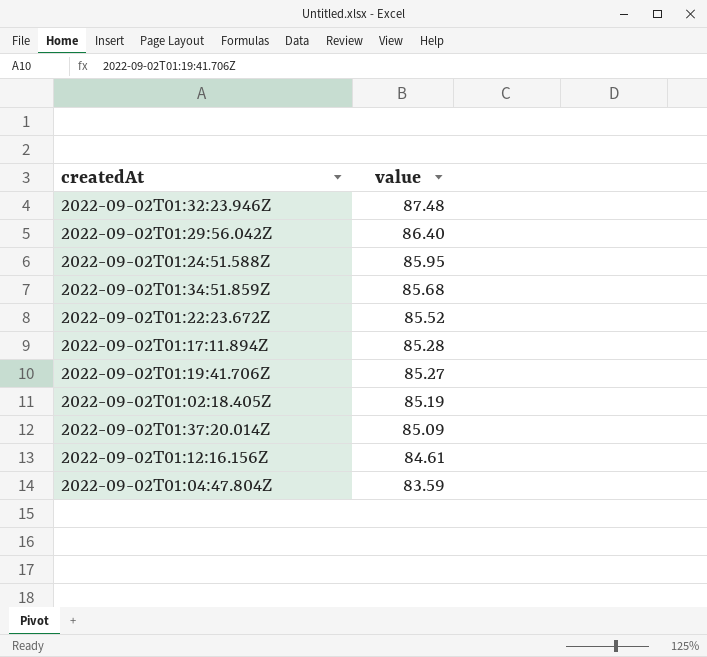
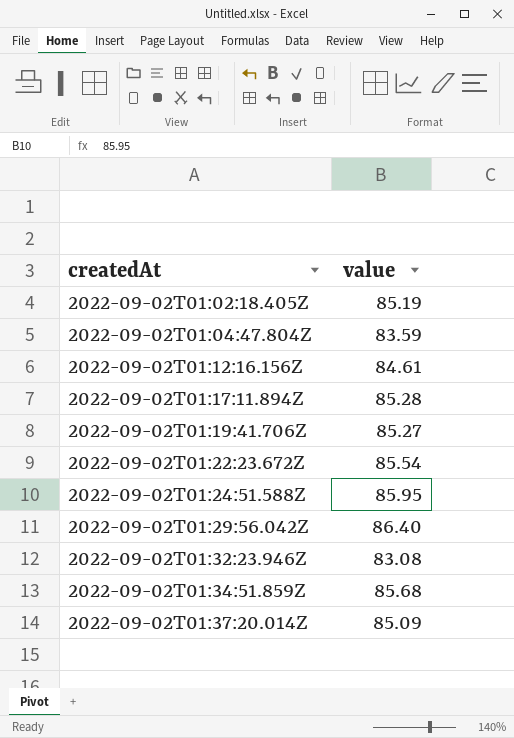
row order: value descending -> createdAt ascending
2022-09-02T01:22:23.672Z | value: 85.52 -> 85.54
2022-09-02T01:32:23.946Z | value: 87.48 -> 83.08

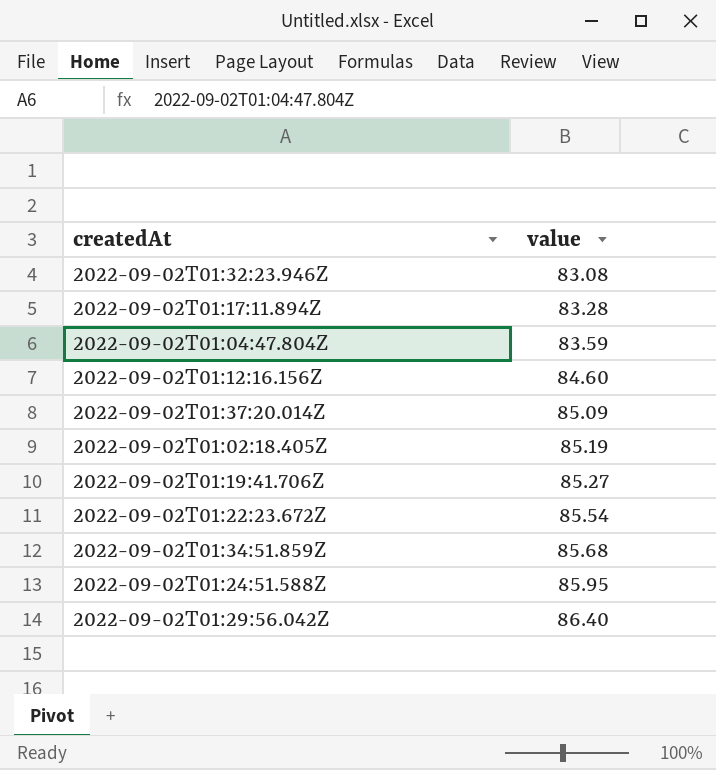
row order: createdAt ascending -> value ascending
2022-09-02T01:17:11.894Z | value: 85.28 -> 83.28
2022-09-02T01:12:16.156Z | value: 84.61 -> 84.60

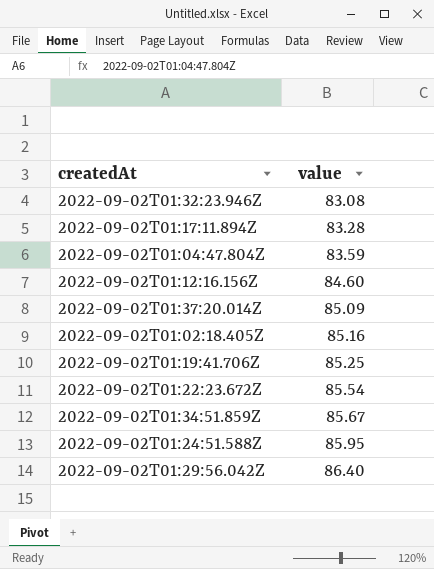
2022-09-02T01:02:18.405Z | value: 85.19 -> 85.16
2022-09-02T01:19:41.706Z | value: 85.27 -> 85.25
2022-09-02T01:34:51.859Z | value: 85.68 -> 85.67

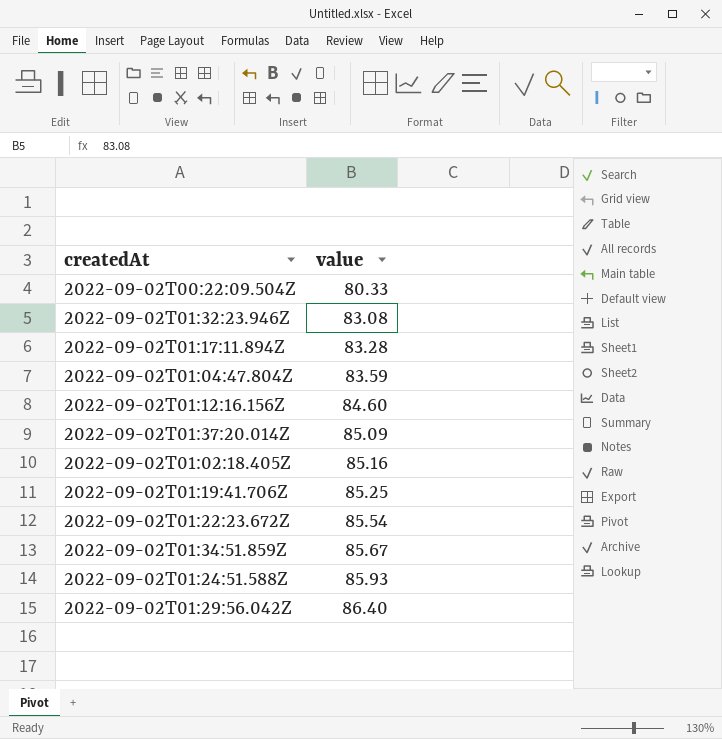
row 2022-09-02T00:22:09.504Z: none -> 80.33
2022-09-02T01:24:51.588Z | value: 85.95 -> 85.93

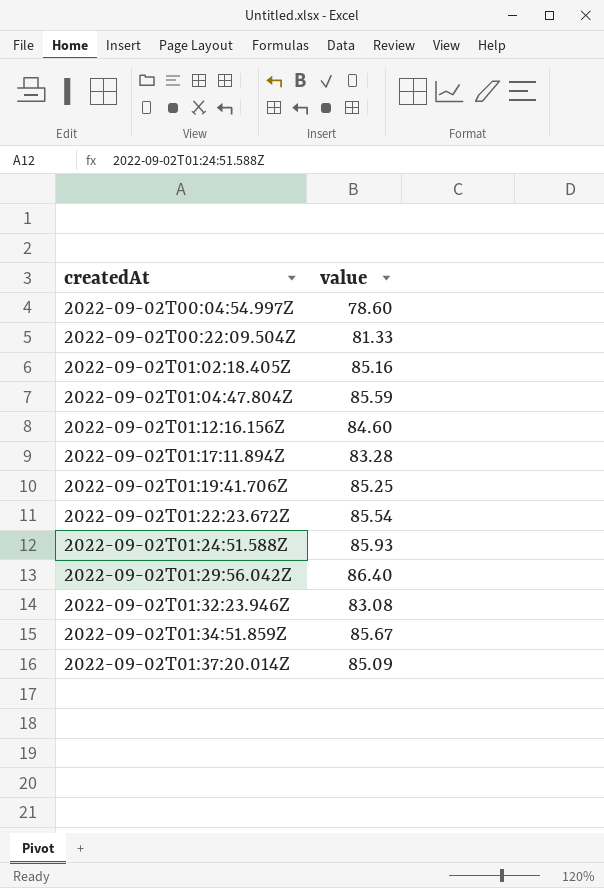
row order: value ascending -> createdAt ascending
row 2022-09-02T00:04:54.997Z: none -> 78.60
2022-09-02T00:22:09.504Z | value: 80.33 -> 81.33
2022-09-02T01:04:47.804Z | value: 83.59 -> 85.59

